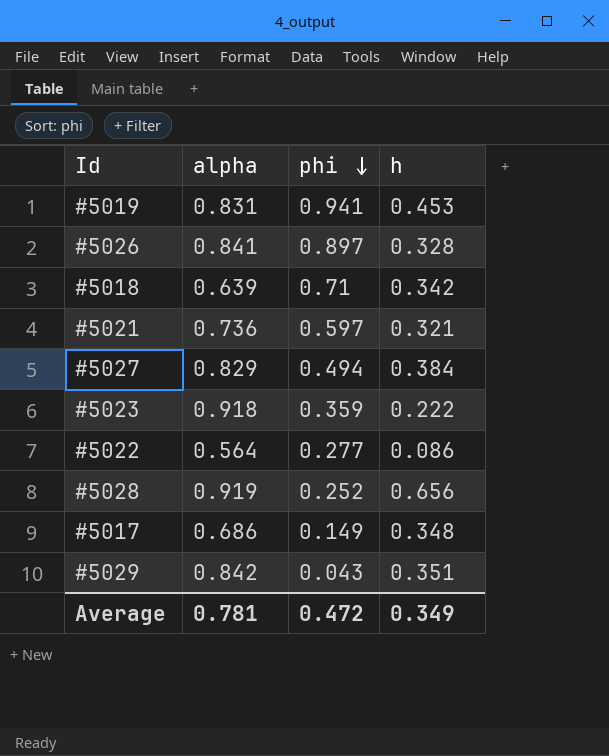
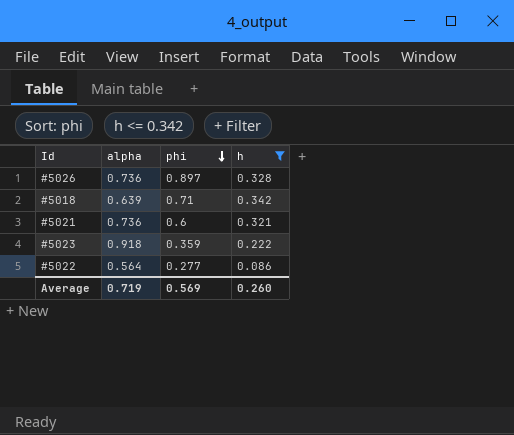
filter: none -> h <= 0.342
#5026 | alpha: 0.841 -> 0.736
#5021 | phi: 0.597 -> 0.6
Average | alpha: 0.781 -> 0.719
Average | phi: 0.472 -> 0.569
Average | h: 0.349 -> 0.260

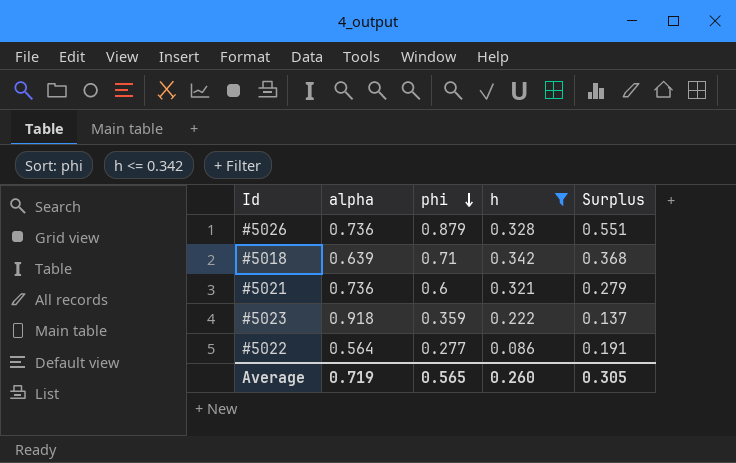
column Surplus | formula: none -> [phi] - [h]
#5026 | phi: 0.897 -> 0.879
Average | phi: 0.569 -> 0.565

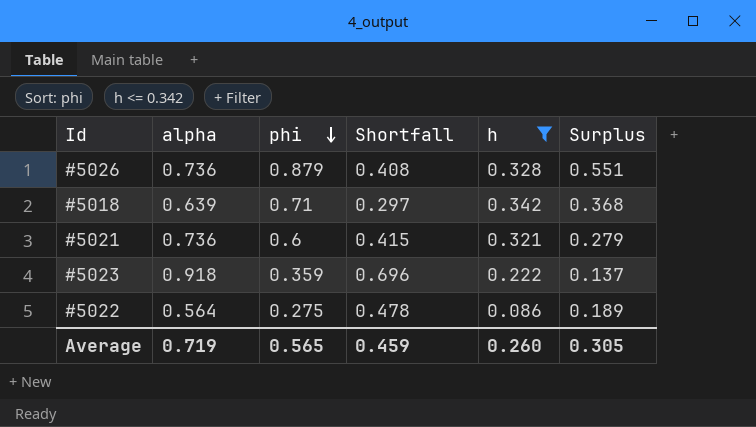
column Shortfall | formula: none -> [alpha] - [h]
#5022 | phi: 0.277 -> 0.275
#5022 | Surplus: 0.191 -> 0.189

